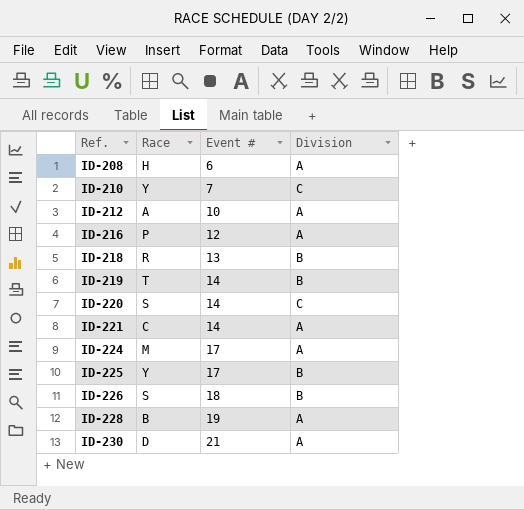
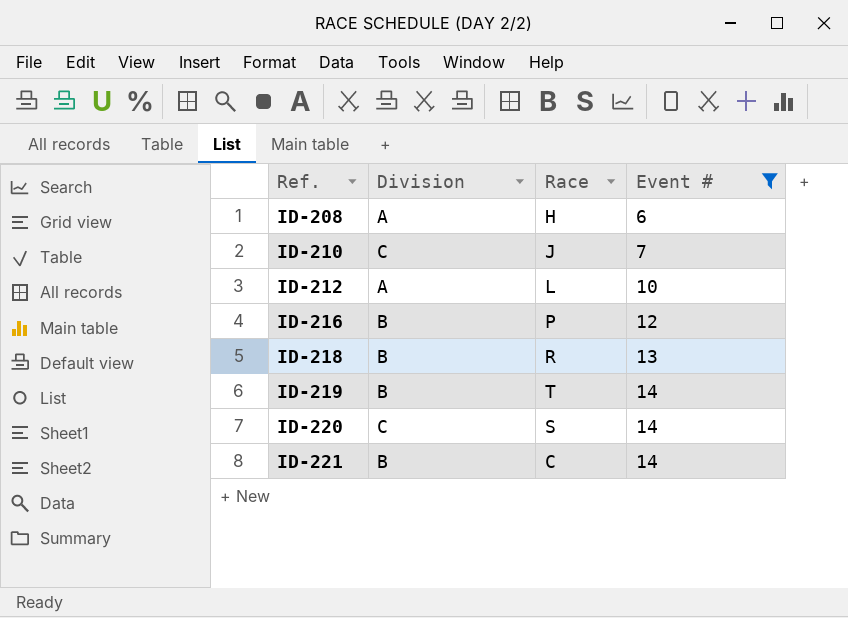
filter: none -> Event # <= 14
column Division | position: 4 -> 2
ID-210 | Race: Y -> J
ID-212 | Race: A -> L
ID-216 | Division: A -> B
ID-221 | Division: A -> B

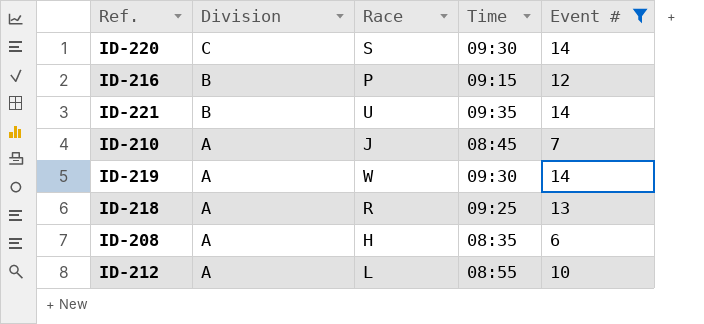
row order: Ref. ascending -> Division descending
column Time | position: none -> 4
ID-221 | Race: C -> U
ID-210 | Division: C -> A
ID-219 | Division: B -> A
ID-219 | Race: T -> W
ID-218 | Division: B -> A

